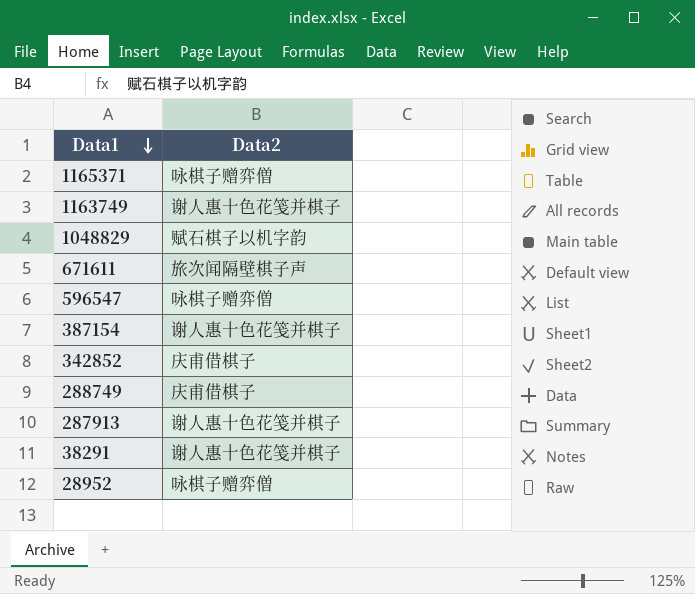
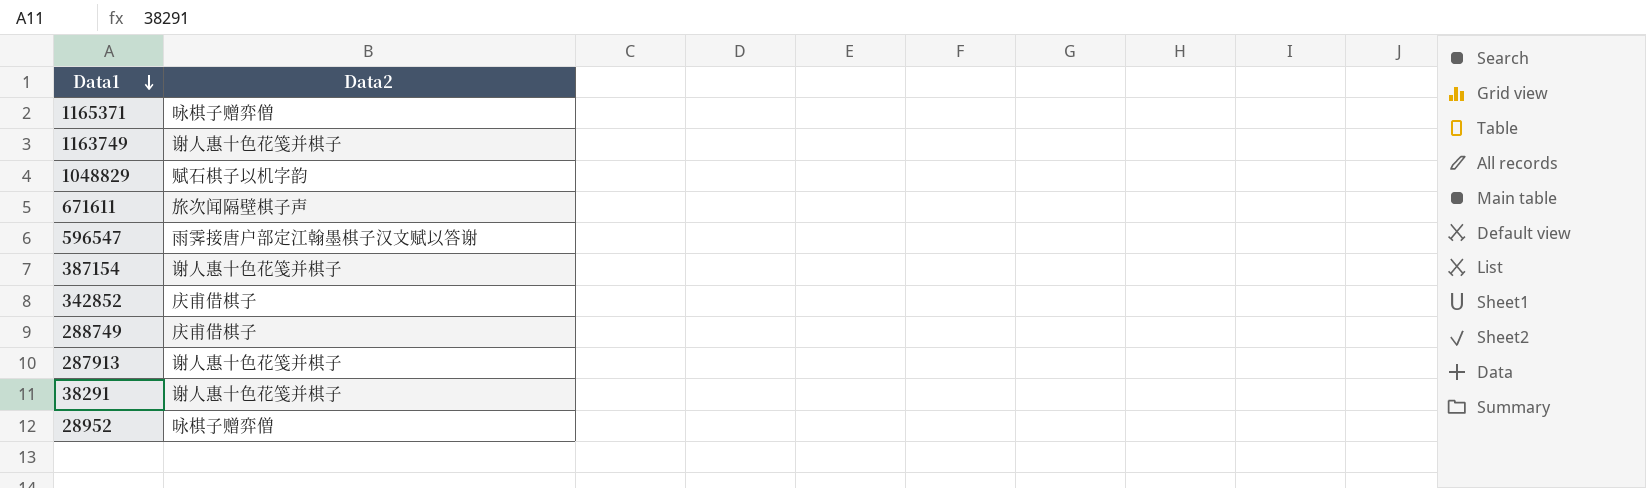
596547 | Data2: 咏棋子赠弈僧 -> 雨霁接唐户部定江翰墨棋子汉文赋以答谢

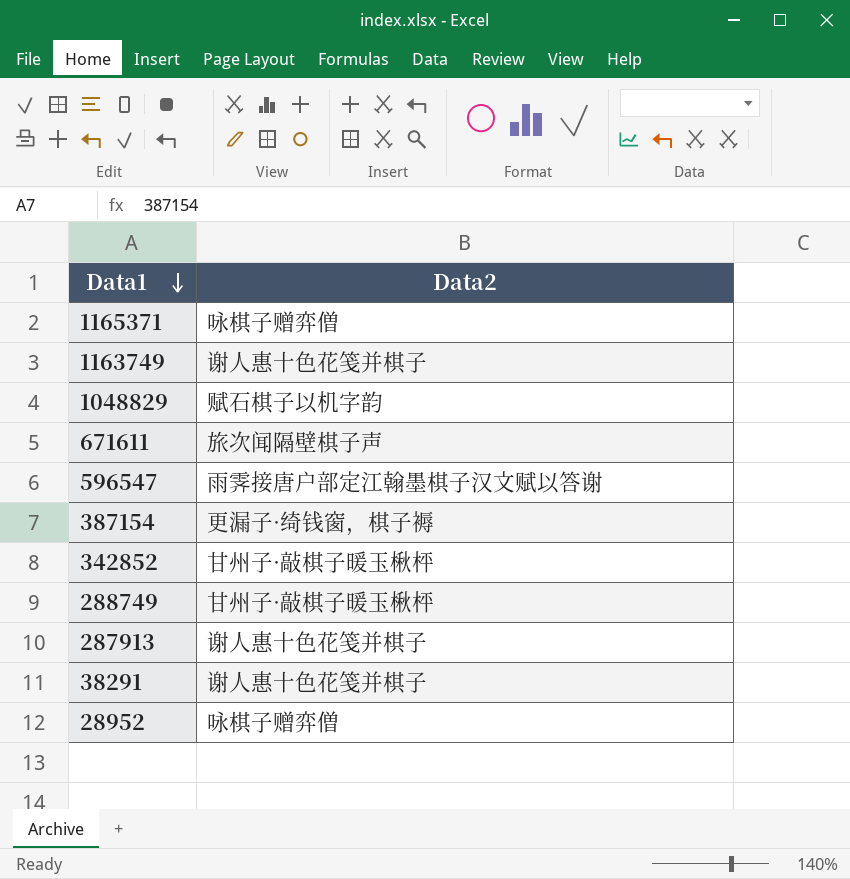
387154 | Data2: 谢人惠十色花笺并棋子 -> 更漏子·绮钱窗，棋子褥
342852 | Data2: 庆甫借棋子 -> 甘州子·敲棋子暖玉楸枰
288749 | Data2: 庆甫借棋子 -> 甘州子·敲棋子暖玉楸枰

